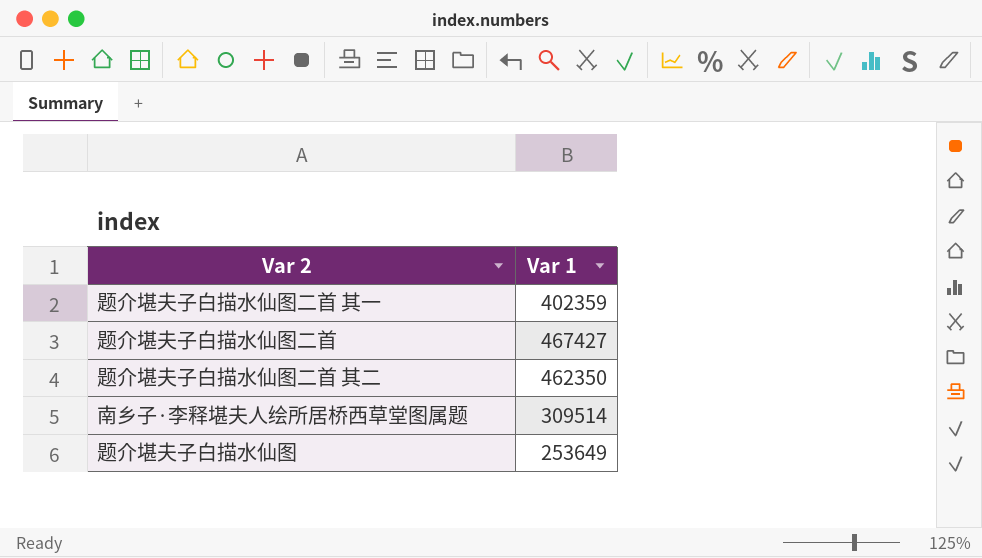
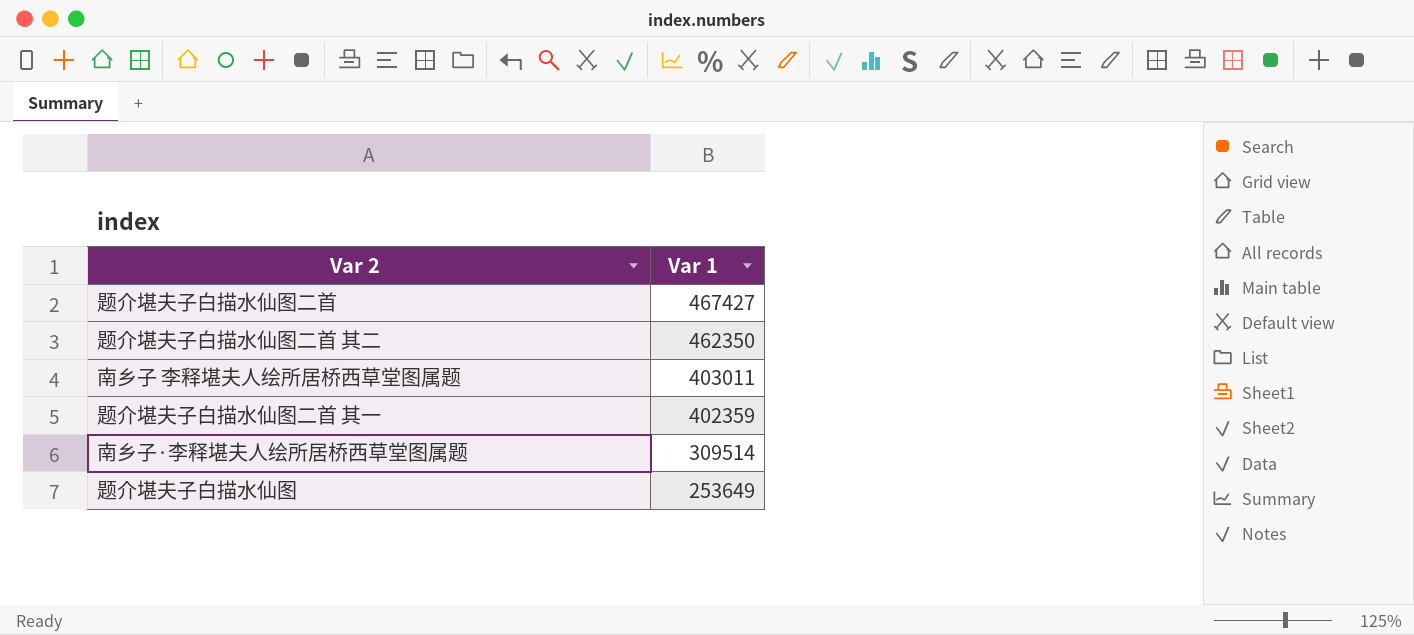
row order: none -> Var 1 descending
row 南乡子 李释堪夫人绘所居桥西草堂图属题: none -> 403011

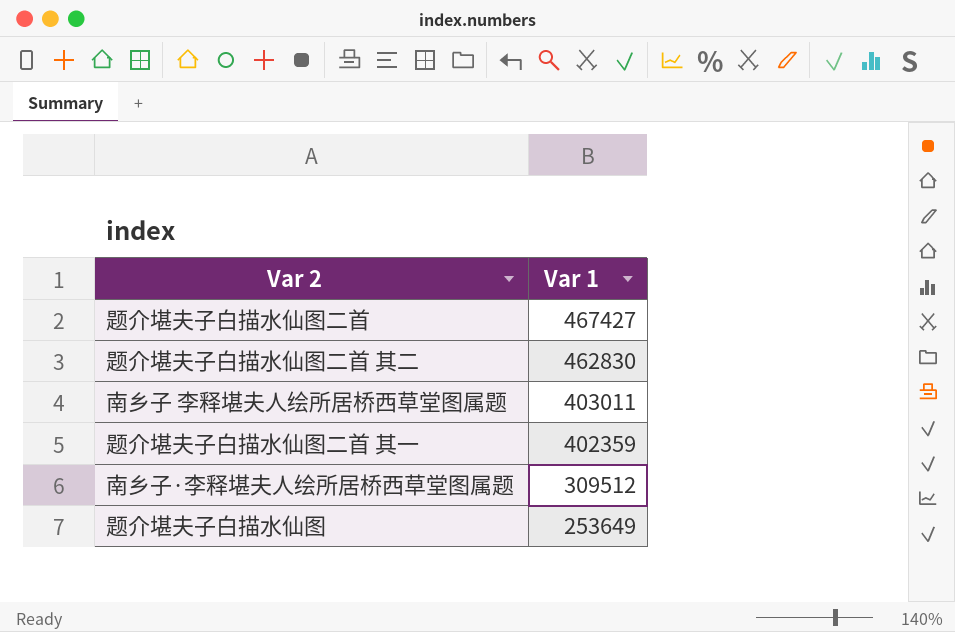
题介堪夫子白描水仙图二首 其二 | Var 1: 462350 -> 462830
南乡子·李释堪夫人绘所居桥西草堂图属题 | Var 1: 309514 -> 309512

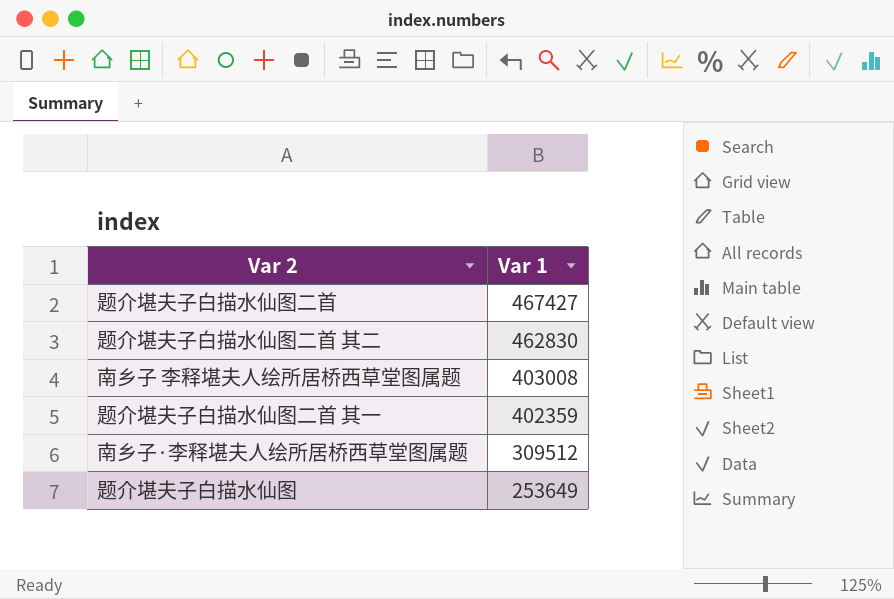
南乡子 李释堪夫人绘所居桥西草堂图属题 | Var 1: 403011 -> 403008

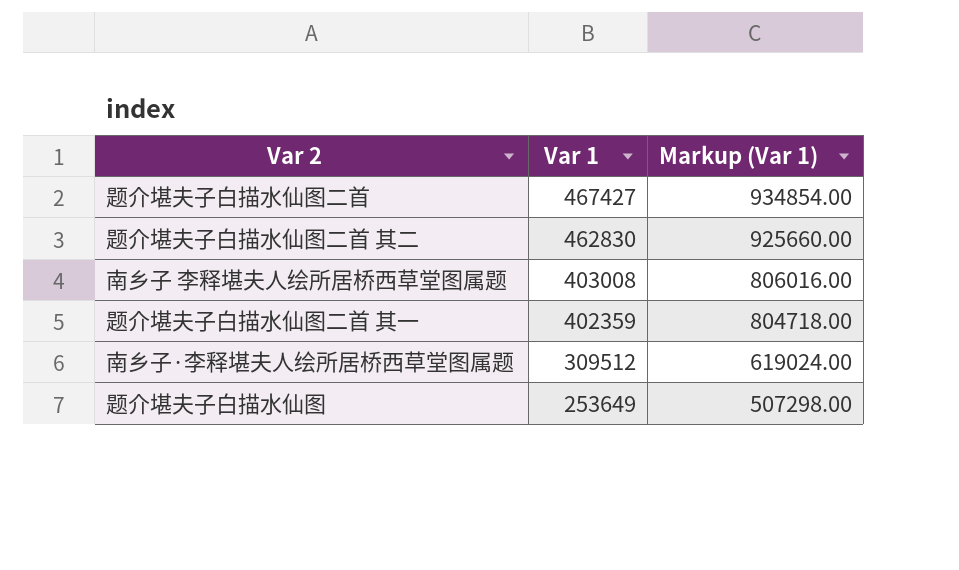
column Markup (Var 1) | formula: none -> [Var 1] * 2

